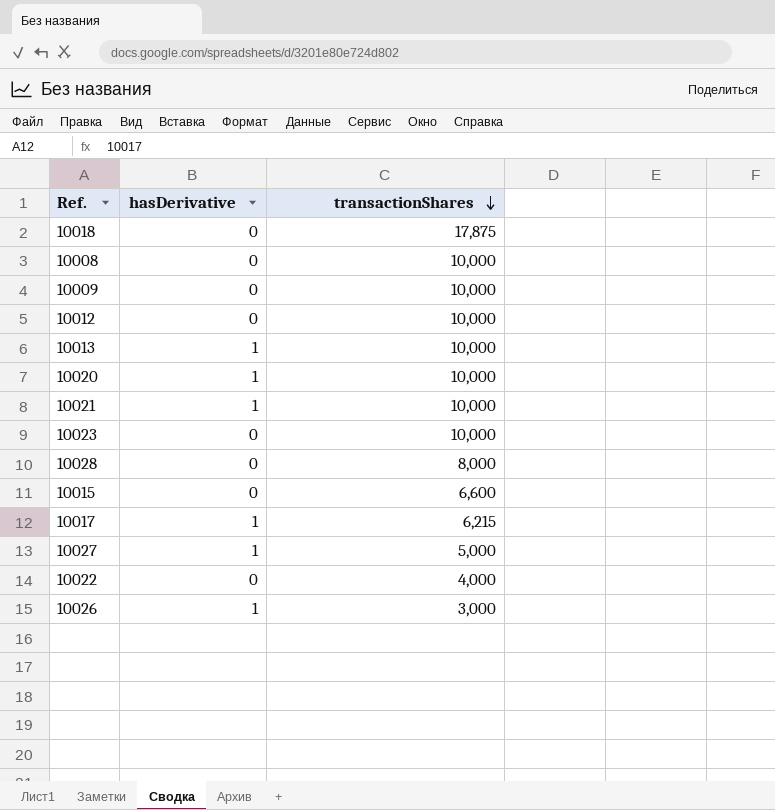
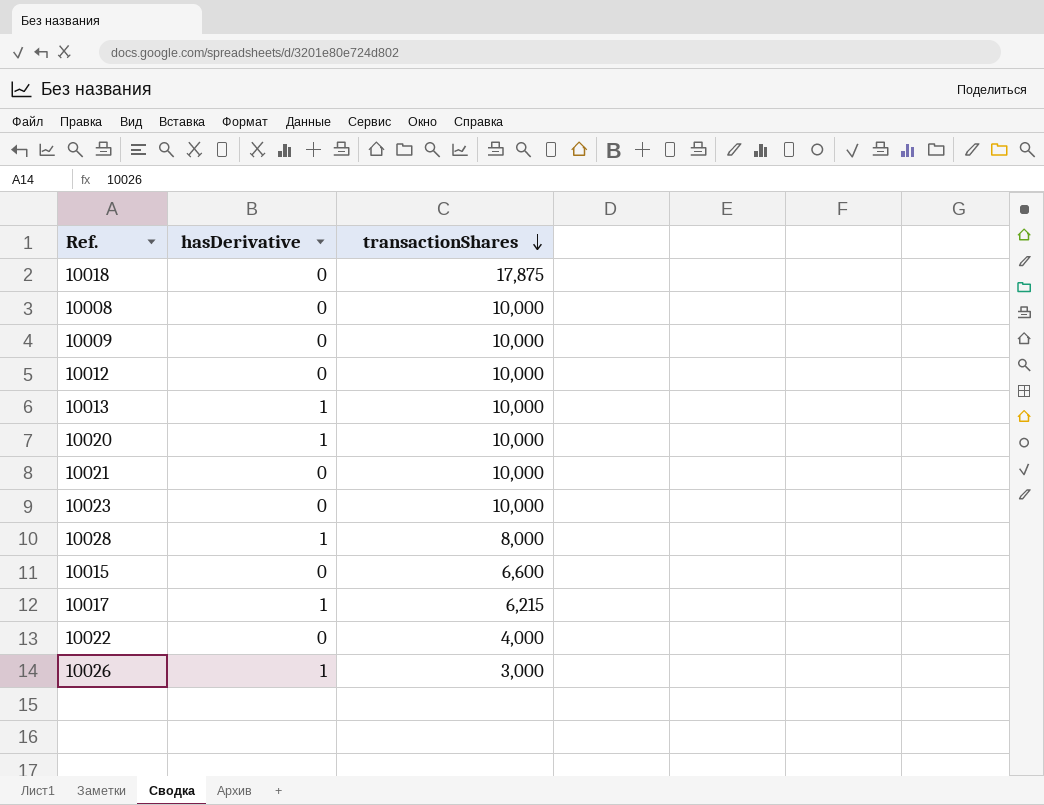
row 10027: 1 | 5,000 -> none
10021 | hasDerivative: 1 -> 0
10028 | hasDerivative: 0 -> 1

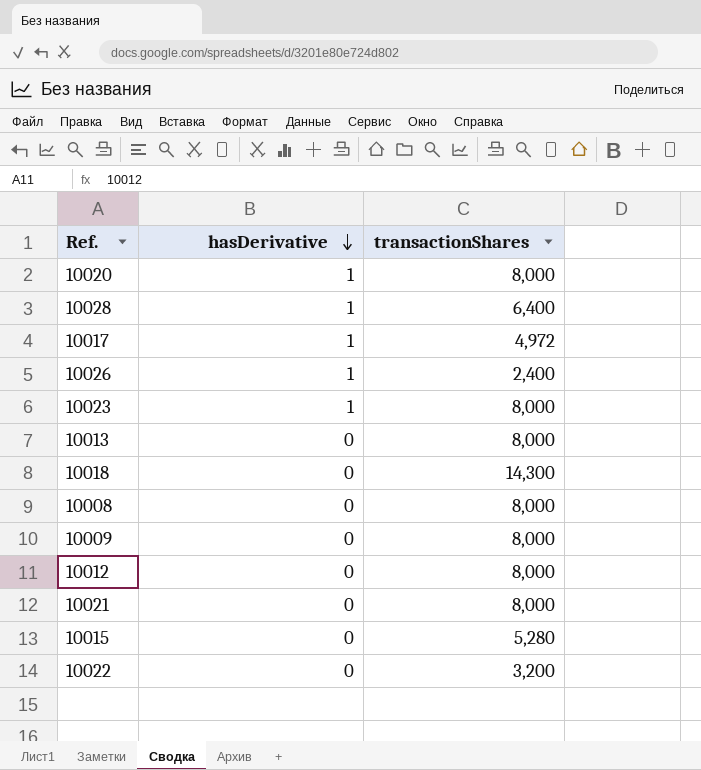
row order: transactionShares descending -> hasDerivative descending
10020 | transactionShares: 10,000 -> 8,000
10028 | transactionShares: 8,000 -> 6,400
10017 | transactionShares: 6,215 -> 4,972
10026 | transactionShares: 3,000 -> 2,400
10023 | hasDerivative: 0 -> 1
10023 | transactionShares: 10,000 -> 8,000
10013 | hasDerivative: 1 -> 0
10013 | transactionShares: 10,000 -> 8,000
10018 | transactionShares: 17,875 -> 14,300
10008 | transactionShares: 10,000 -> 8,000
10009 | transactionShares: 10,000 -> 8,000
10012 | transactionShares: 10,000 -> 8,000
10021 | transactionShares: 10,000 -> 8,000
10015 | transactionShares: 6,600 -> 5,280
10022 | transactionShares: 4,000 -> 3,200

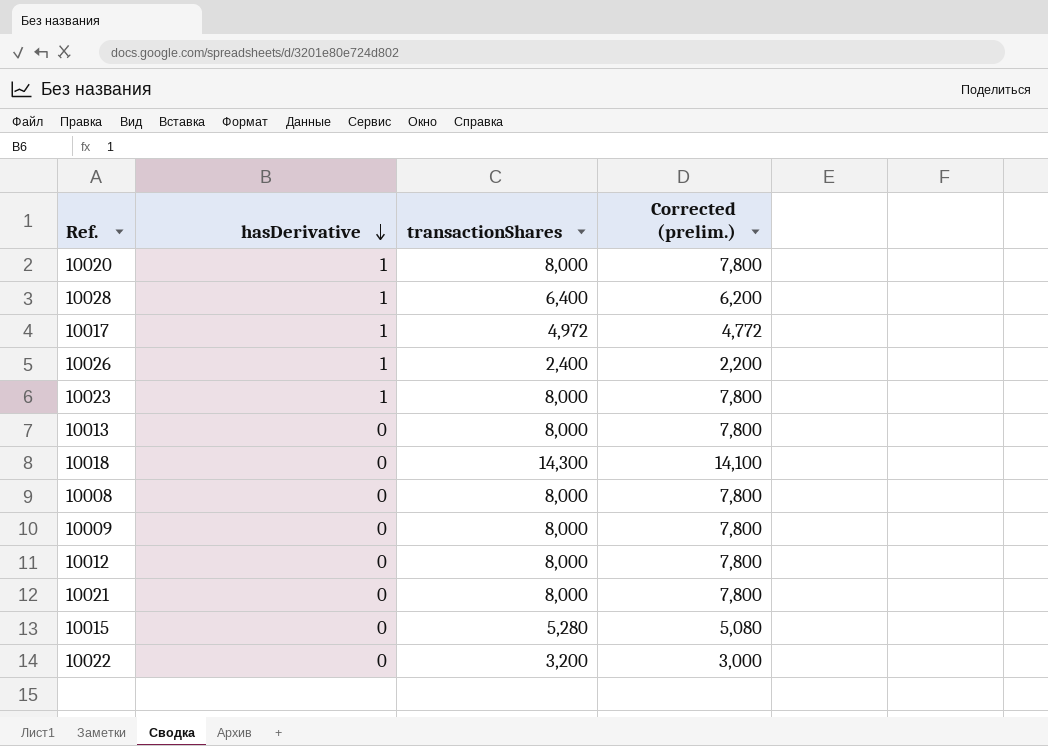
column Corrected (prelim.) | formula: none -> [transactionShares] - 200

